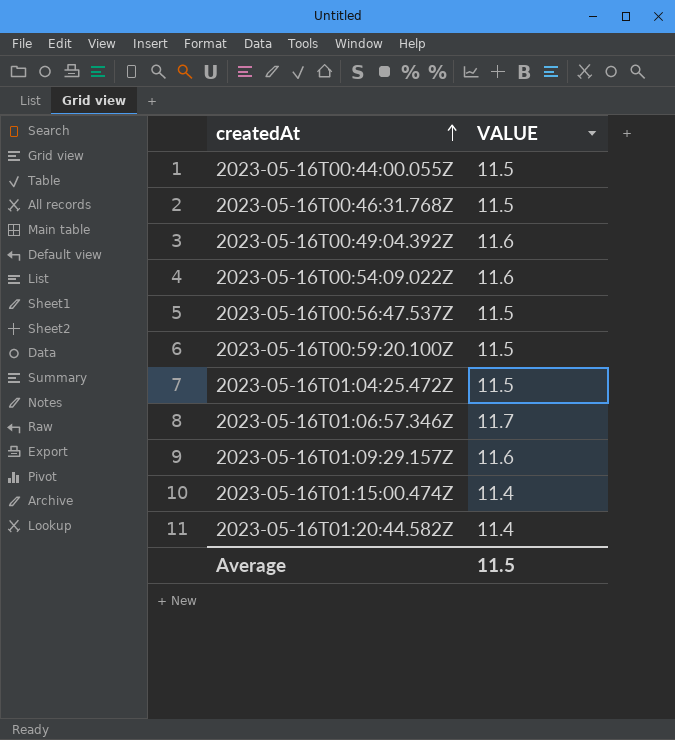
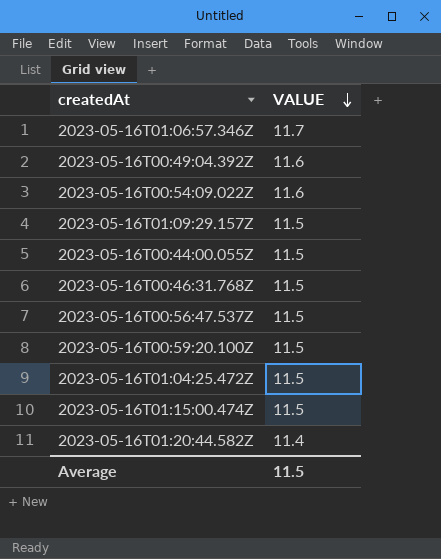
row order: createdAt ascending -> VALUE descending
2023-05-16T01:09:29.157Z | VALUE: 11.6 -> 11.5
2023-05-16T01:15:00.474Z | VALUE: 11.4 -> 11.5

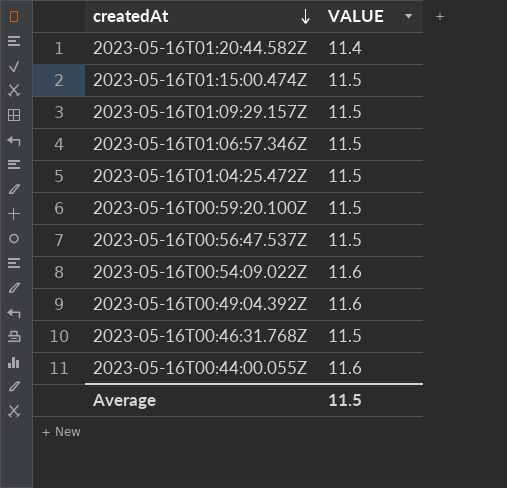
row order: VALUE descending -> createdAt descending
2023-05-16T01:06:57.346Z | VALUE: 11.7 -> 11.5
2023-05-16T00:44:00.055Z | VALUE: 11.5 -> 11.6

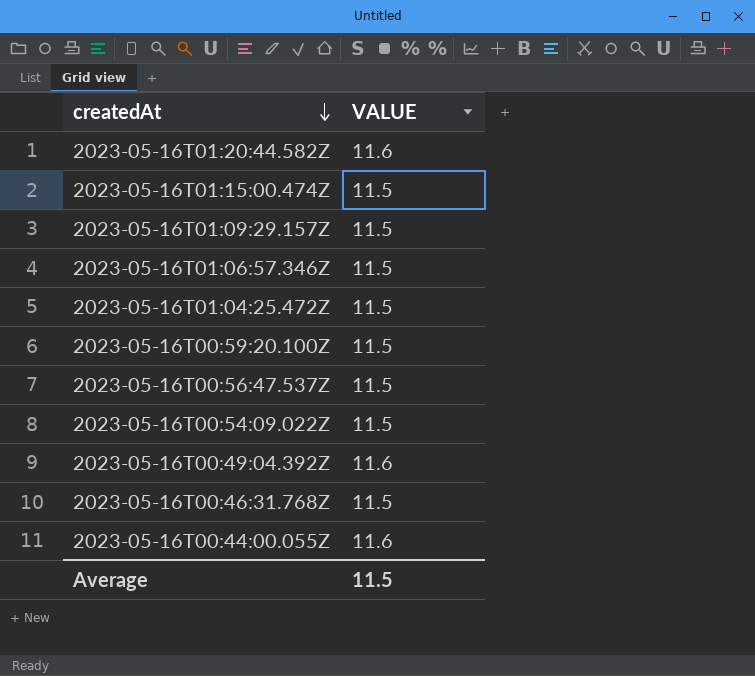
2023-05-16T01:20:44.582Z | VALUE: 11.4 -> 11.6
2023-05-16T00:54:09.022Z | VALUE: 11.6 -> 11.5

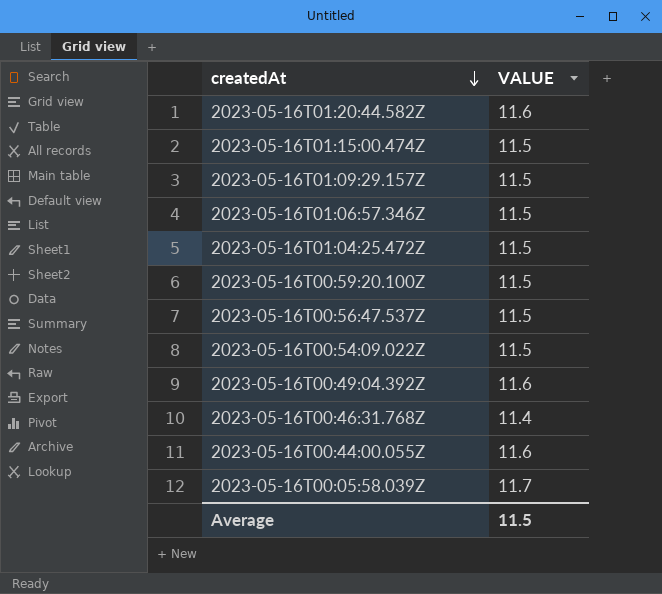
2023-05-16T00:46:31.768Z | VALUE: 11.5 -> 11.4
row 2023-05-16T00:05:58.039Z: none -> 11.7

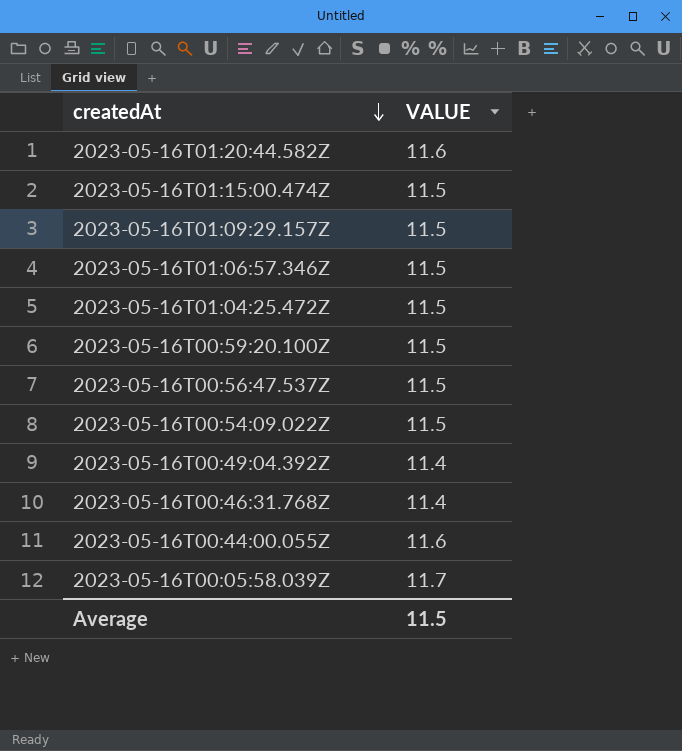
2023-05-16T00:49:04.392Z | VALUE: 11.6 -> 11.4

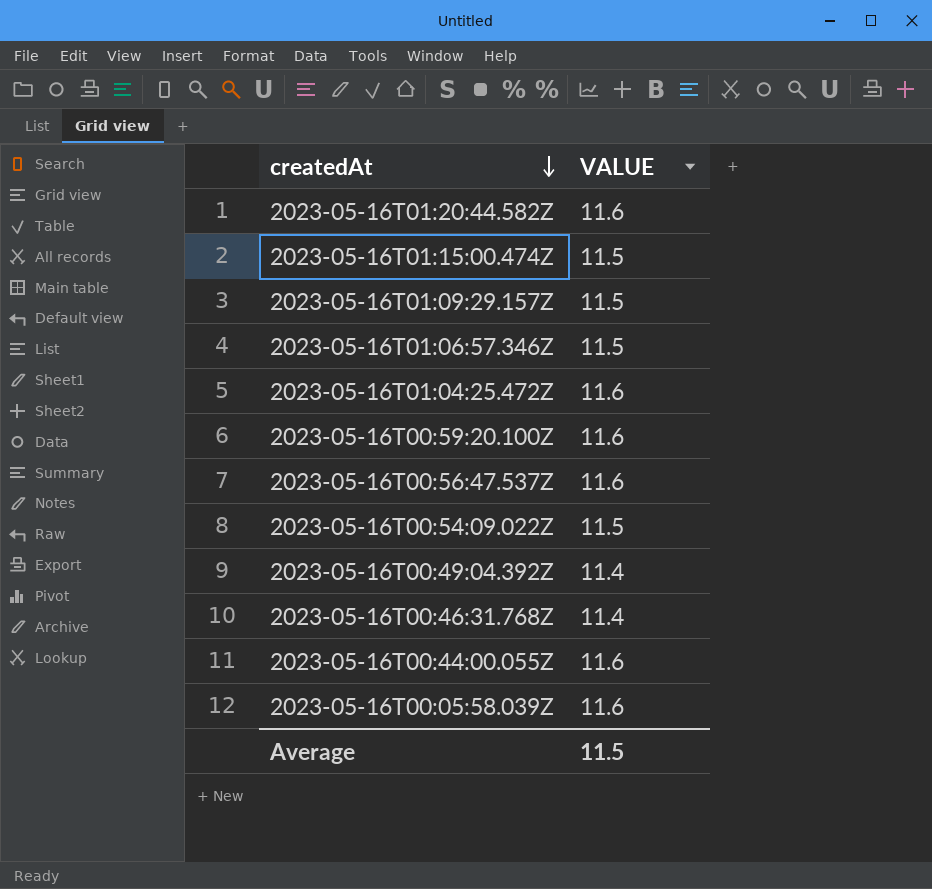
2023-05-16T01:04:25.472Z | VALUE: 11.5 -> 11.6
2023-05-16T00:59:20.100Z | VALUE: 11.5 -> 11.6
2023-05-16T00:56:47.537Z | VALUE: 11.5 -> 11.6
2023-05-16T00:05:58.039Z | VALUE: 11.7 -> 11.6

